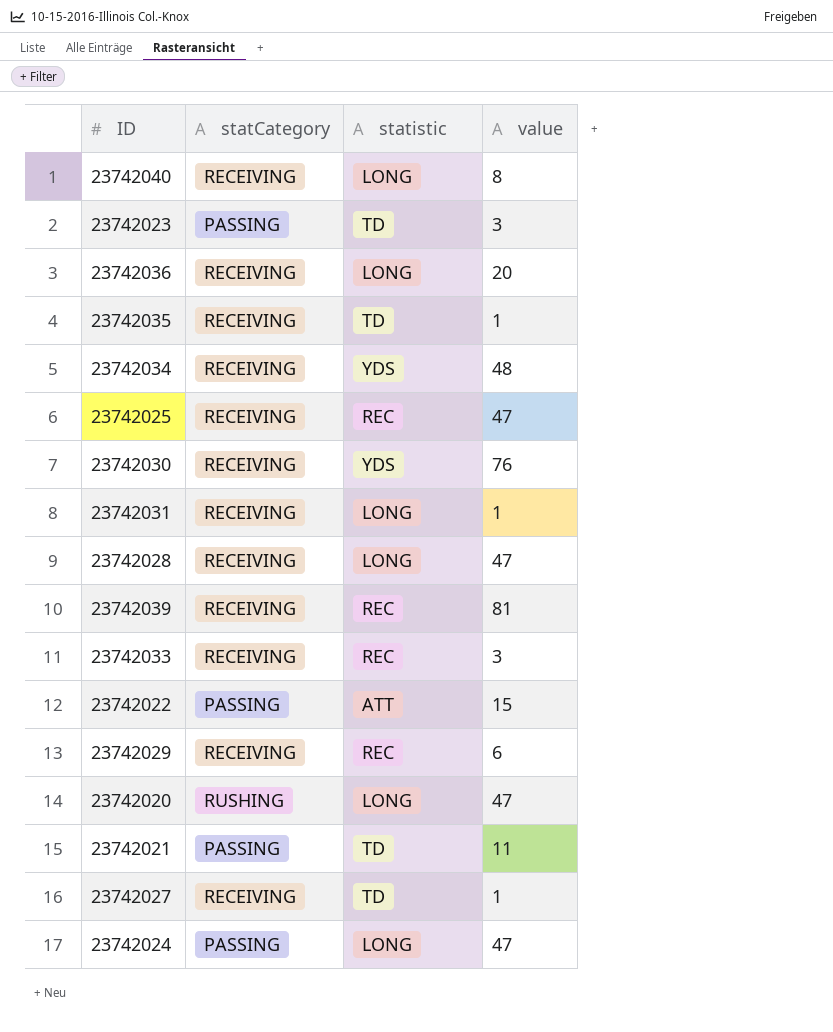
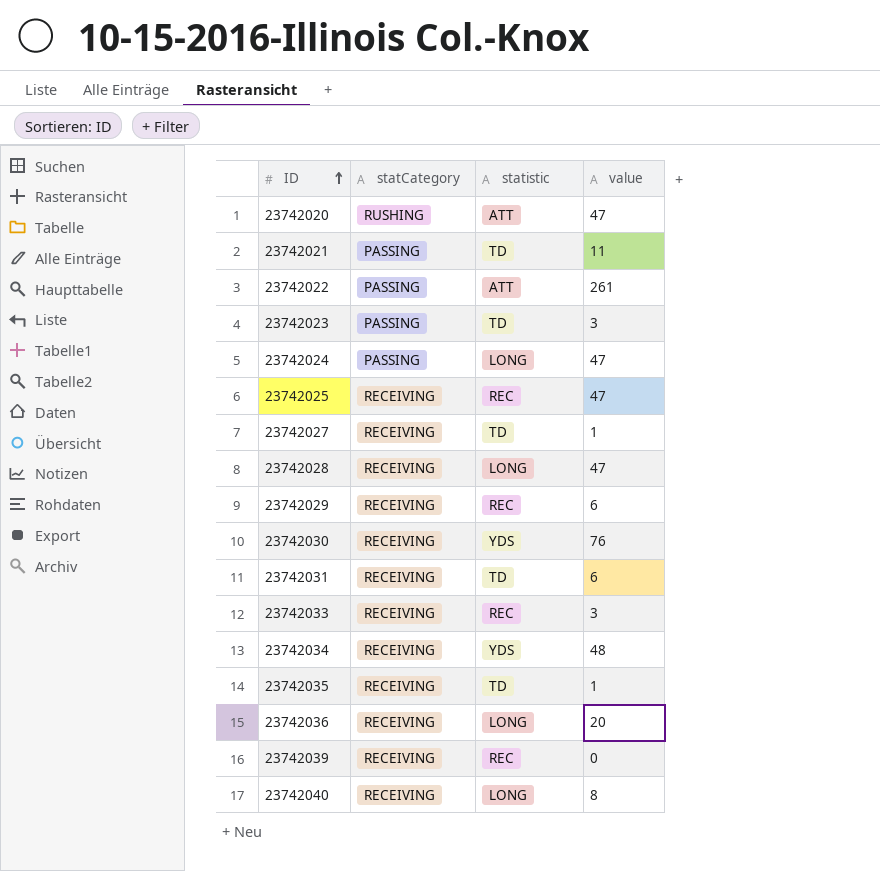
row order: none -> ID ascending
23742020 | statistic: LONG -> ATT
23742022 | value: 15 -> 261
23742031 | statistic: LONG -> TD
23742031 | value: 1 -> 6
23742039 | value: 81 -> 0

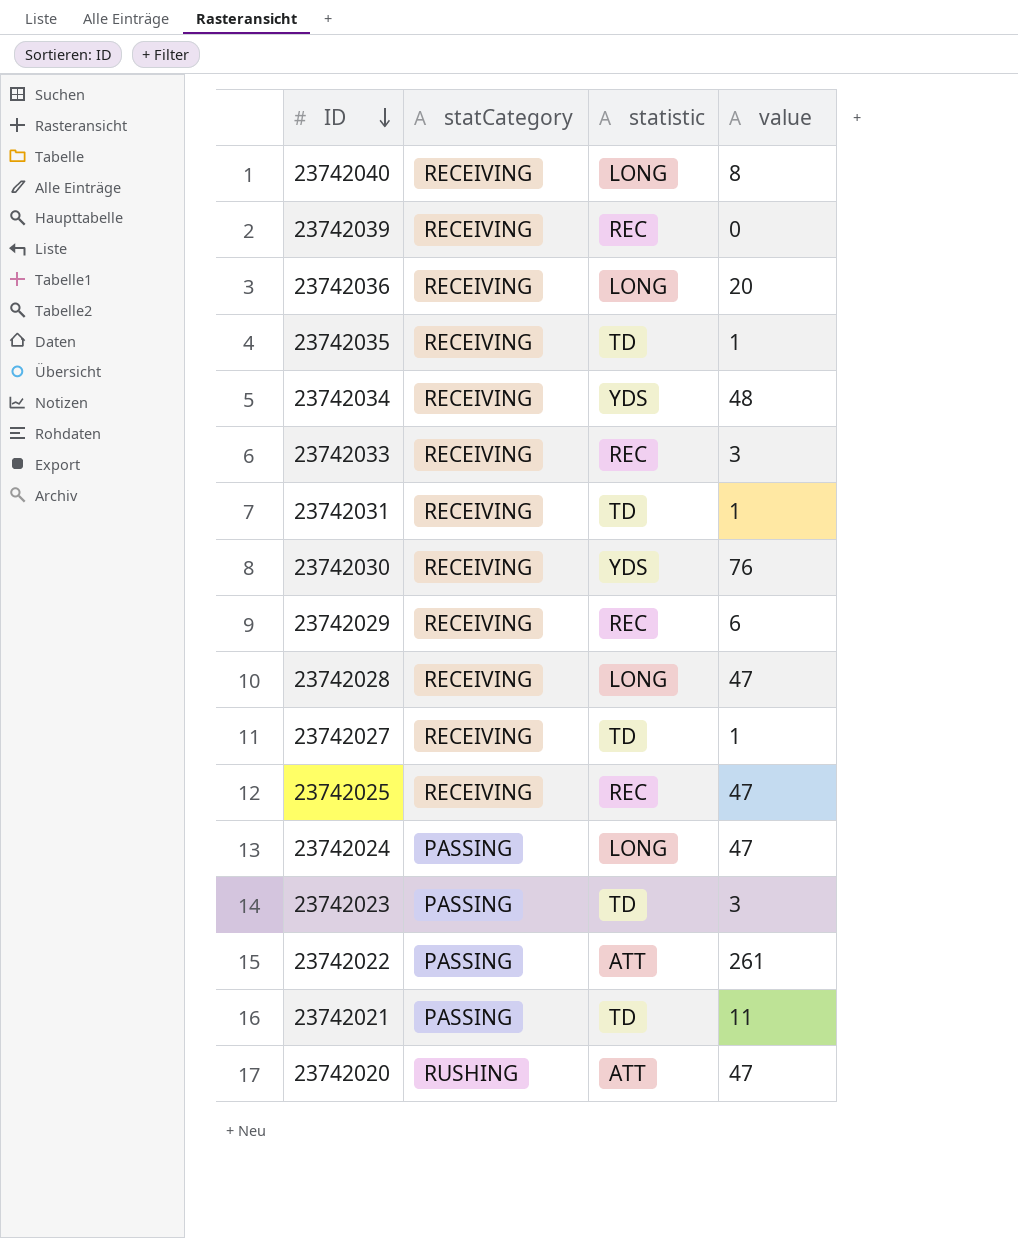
row order: ID ascending -> ID descending
23742031 | value: 6 -> 1

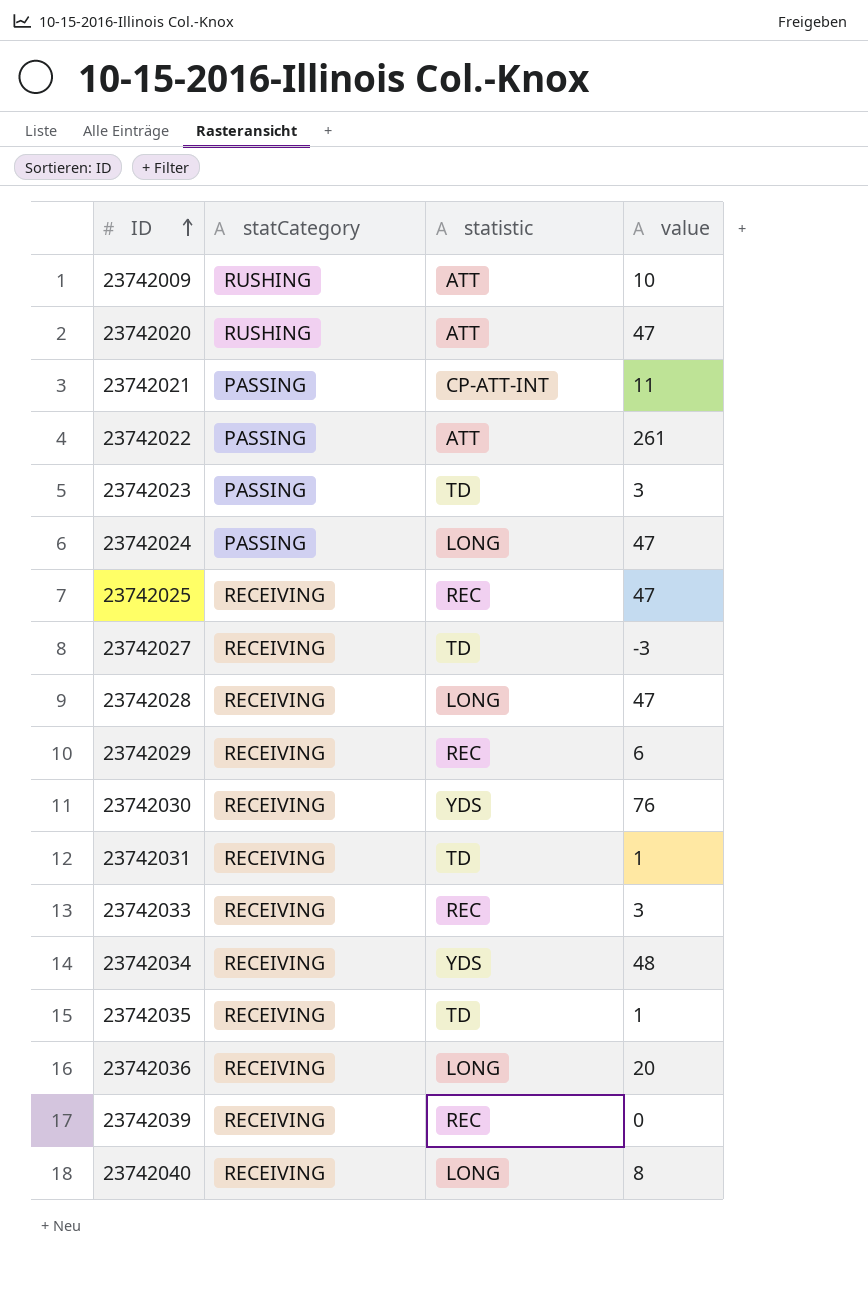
row order: ID descending -> ID ascending
row 23742009: none -> RUSHING | ATT | 10
23742021 | statistic: TD -> CP-ATT-INT
23742027 | value: 1 -> -3

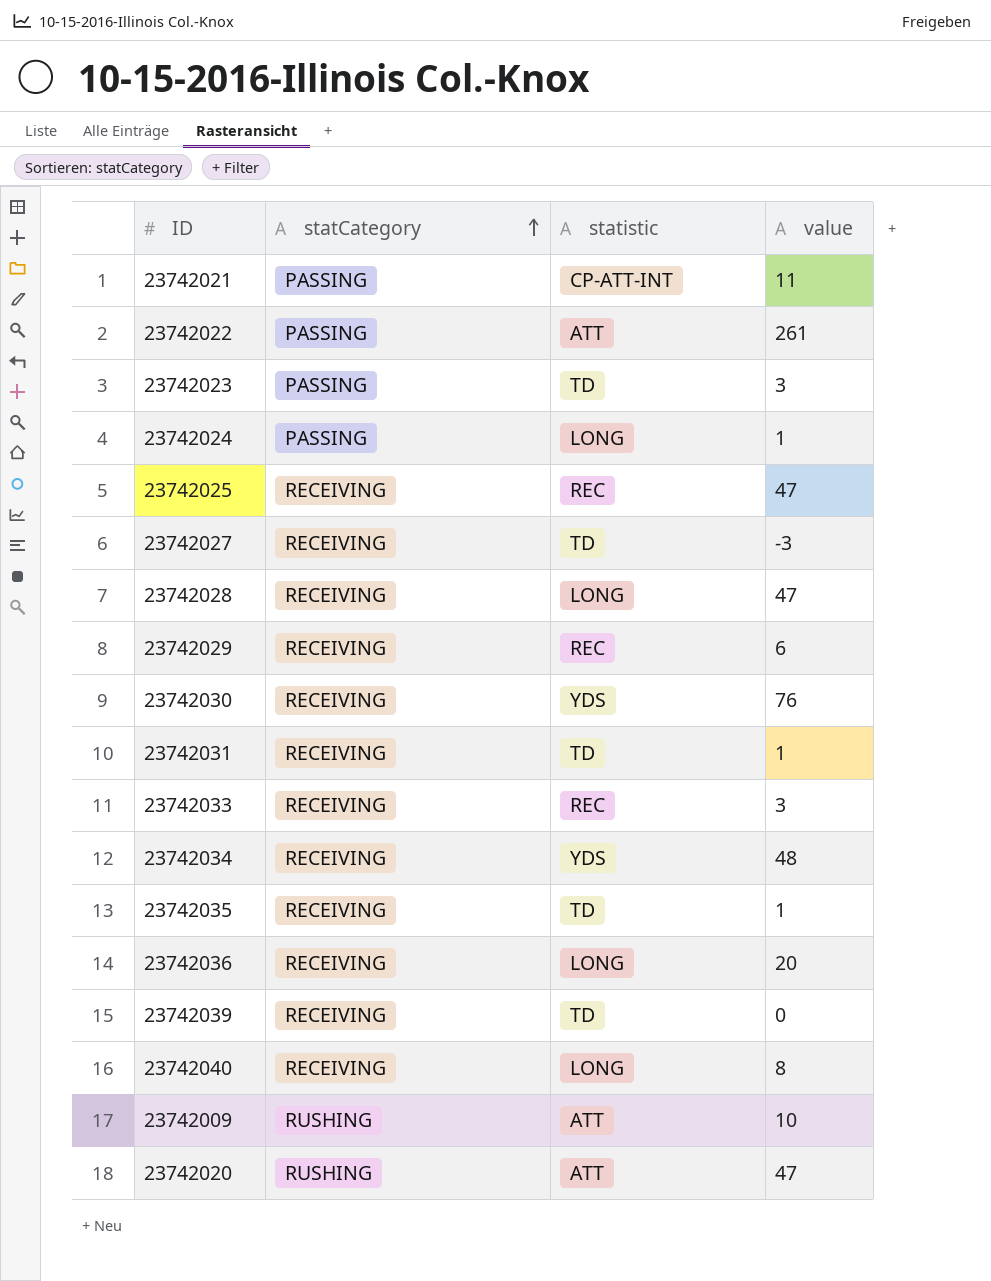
row order: ID ascending -> statCategory ascending
23742024 | value: 47 -> 1
23742039 | statistic: REC -> TD

